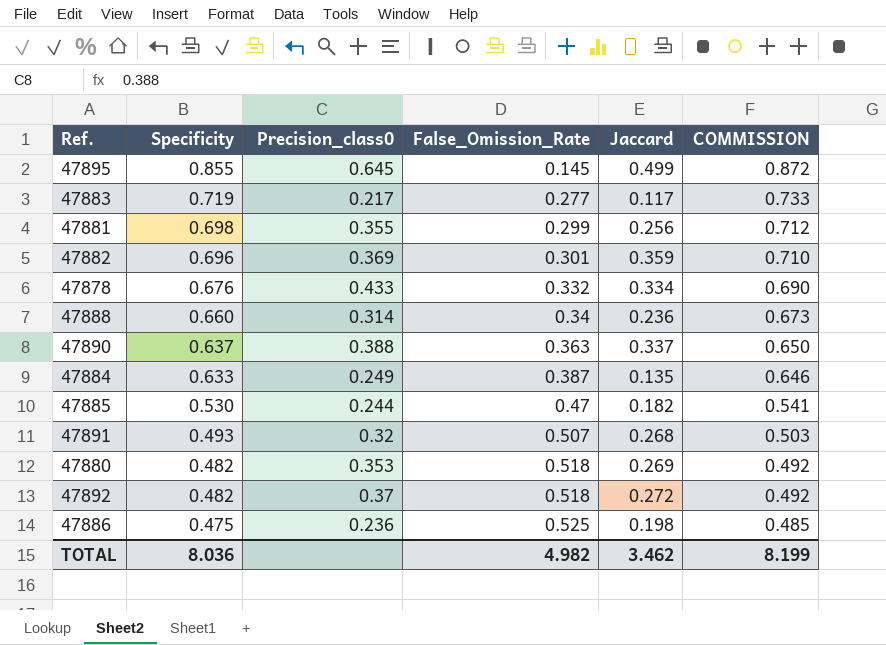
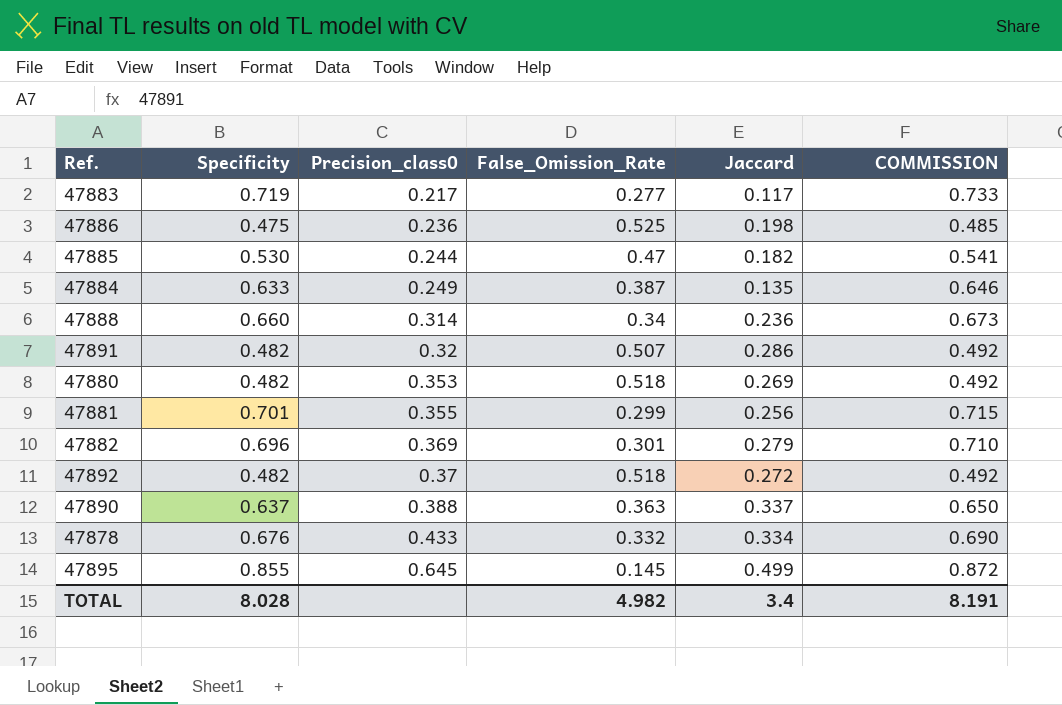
row order: Specificity descending -> Precision_class0 ascending
47891 | Specificity: 0.493 -> 0.482
47891 | Jaccard: 0.268 -> 0.286
47891 | COMMISSION: 0.503 -> 0.492
47881 | Specificity: 0.698 -> 0.701
47881 | COMMISSION: 0.712 -> 0.715
47882 | Jaccard: 0.359 -> 0.279
TOTAL | Specificity: 8.036 -> 8.028
TOTAL | Jaccard: 3.462 -> 3.4
TOTAL | COMMISSION: 8.199 -> 8.191

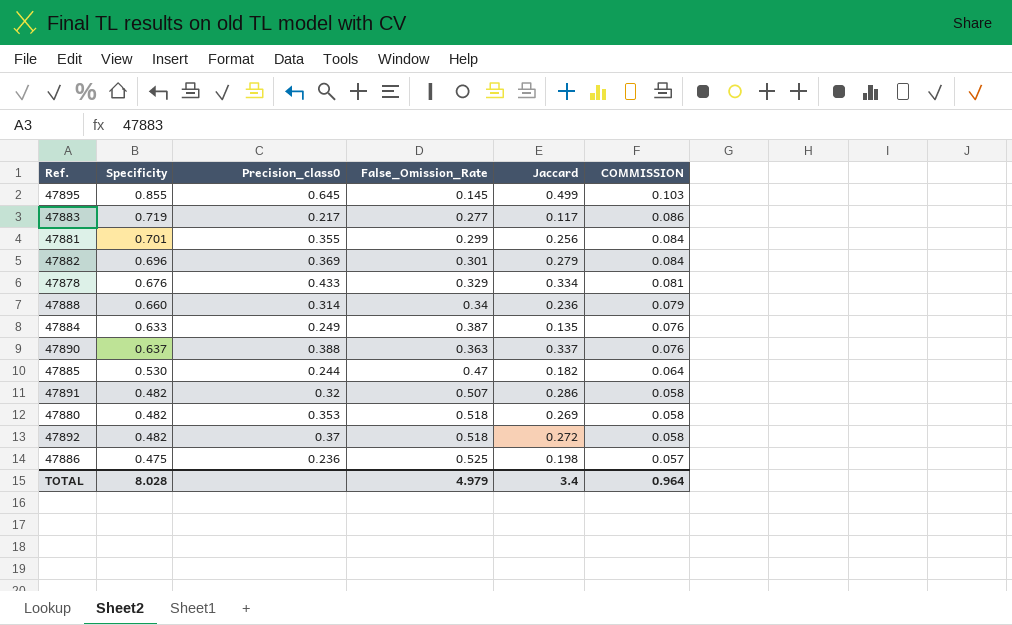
row order: Precision_class0 ascending -> COMMISSION descending
column COMMISSION | formula: [Specificity] * 1.02 -> [Specificity] * 0.12
47878 | False_Omission_Rate: 0.332 -> 0.329
TOTAL | False_Omission_Rate: 4.982 -> 4.979
TOTAL | COMMISSION: 8.191 -> 0.964

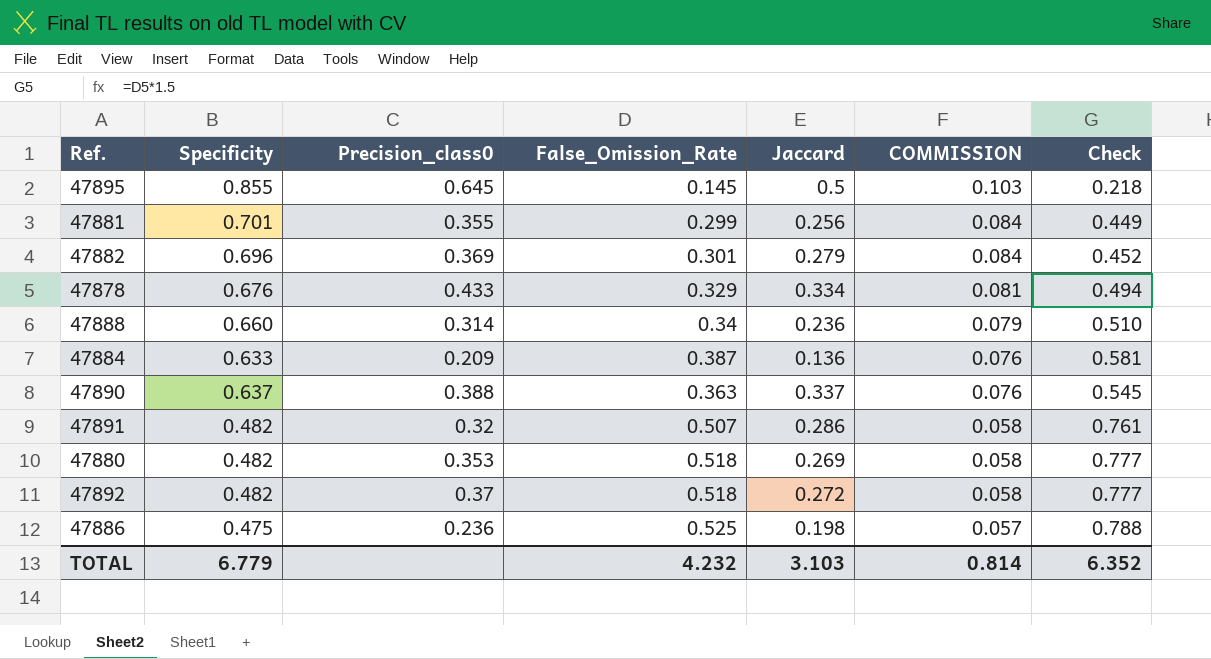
column Check | formula: none -> [False_Omission_Rate] * 1.5
row 47883: 0.719 | 0.217 | 0.277 | 0.117 | 0.086 -> none
row 47885: 0.530 | 0.244 | 0.47 | 0.182 | 0.064 -> none
47895 | Jaccard: 0.499 -> 0.5
47884 | Precision_class0: 0.249 -> 0.209
47884 | Jaccard: 0.135 -> 0.136
TOTAL | Specificity: 8.028 -> 6.779
TOTAL | False_Omission_Rate: 4.979 -> 4.232
TOTAL | Jaccard: 3.4 -> 3.103
TOTAL | COMMISSION: 0.964 -> 0.814

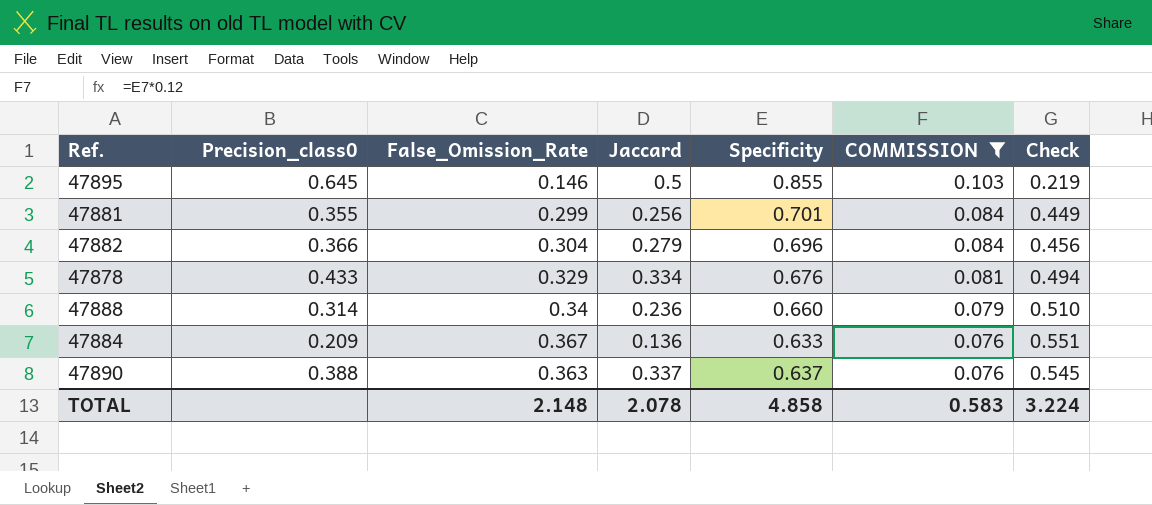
filter: none -> COMMISSION >= 0.076
column Specificity | position: 2 -> 5
47895 | False_Omission_Rate: 0.145 -> 0.146
47895 | Check: 0.218 -> 0.219
47882 | Precision_class0: 0.369 -> 0.366
47882 | False_Omission_Rate: 0.301 -> 0.304
47882 | Check: 0.452 -> 0.456
47884 | False_Omission_Rate: 0.387 -> 0.367
47884 | Check: 0.581 -> 0.551
TOTAL | False_Omission_Rate: 4.232 -> 2.148
TOTAL | Jaccard: 3.103 -> 2.078
TOTAL | Specificity: 6.779 -> 4.858
TOTAL | COMMISSION: 0.814 -> 0.583
TOTAL | Check: 6.352 -> 3.224

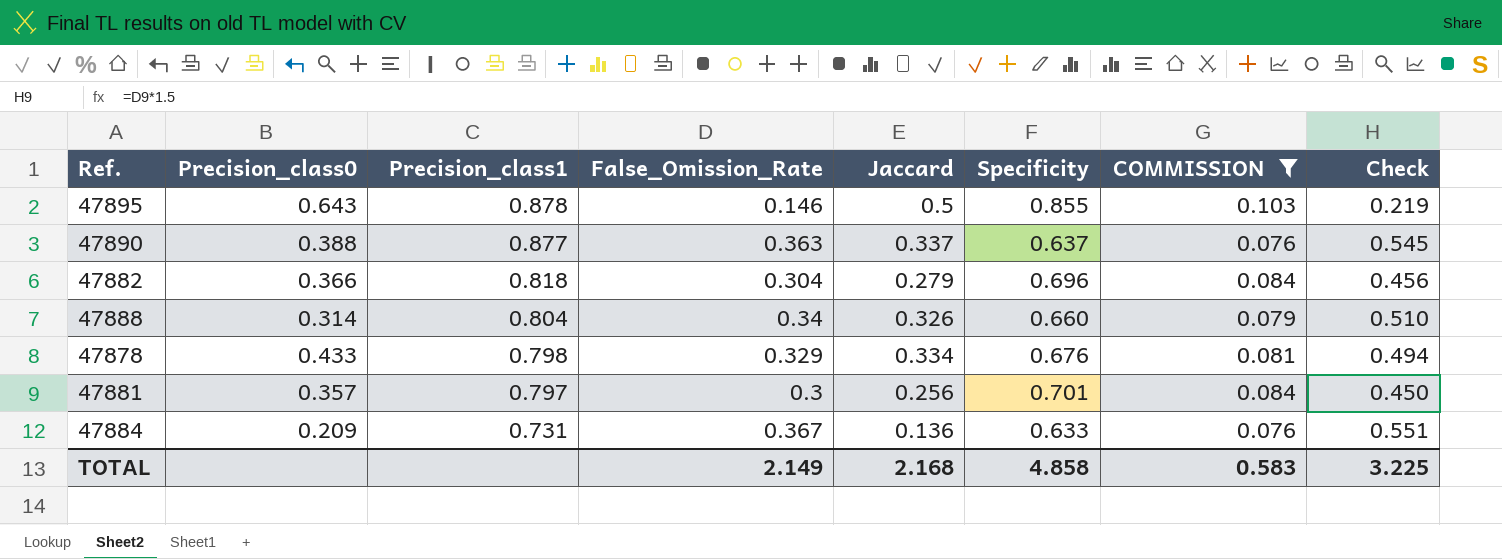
row order: COMMISSION descending -> Precision_class1 descending
column Precision_class1 | position: none -> 3
47895 | Precision_class0: 0.645 -> 0.643
47888 | Jaccard: 0.236 -> 0.326
47881 | Precision_class0: 0.355 -> 0.357
47881 | False_Omission_Rate: 0.299 -> 0.3
47881 | Check: 0.449 -> 0.450
TOTAL | False_Omission_Rate: 2.148 -> 2.149
TOTAL | Jaccard: 2.078 -> 2.168
TOTAL | Check: 3.224 -> 3.225

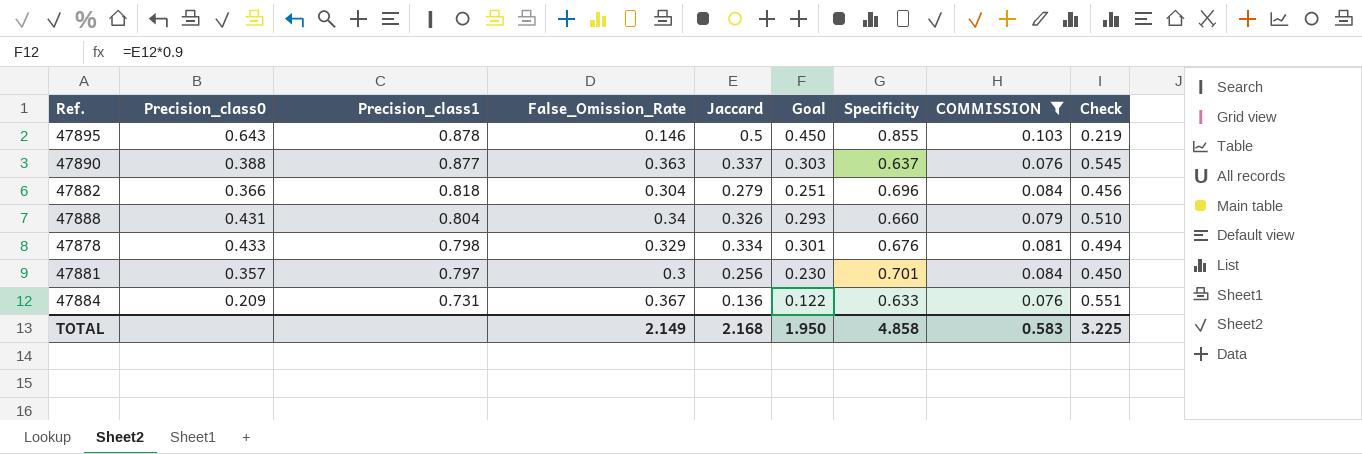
column Goal | formula: none -> [Jaccard] * 0.9
47888 | Precision_class0: 0.314 -> 0.431

